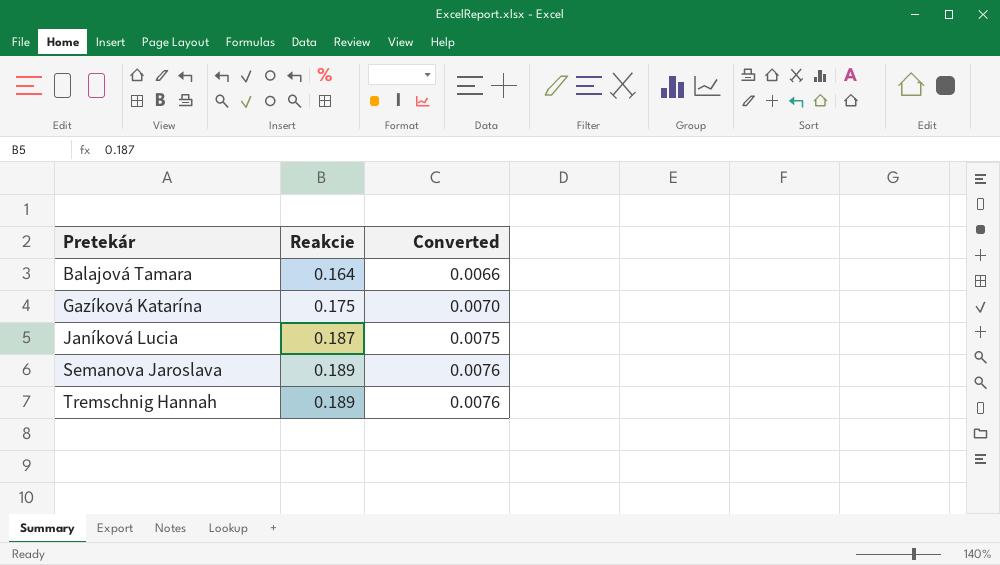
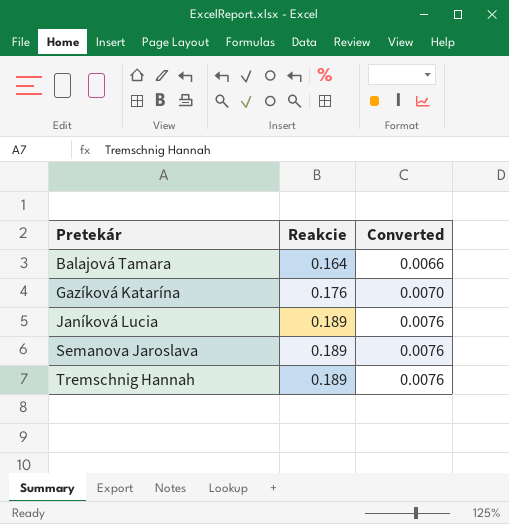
Gazíková Katarína | Reakcie: 0.175 -> 0.176
Janíková Lucia | Reakcie: 0.187 -> 0.189
Janíková Lucia | Converted: 0.0075 -> 0.0076

